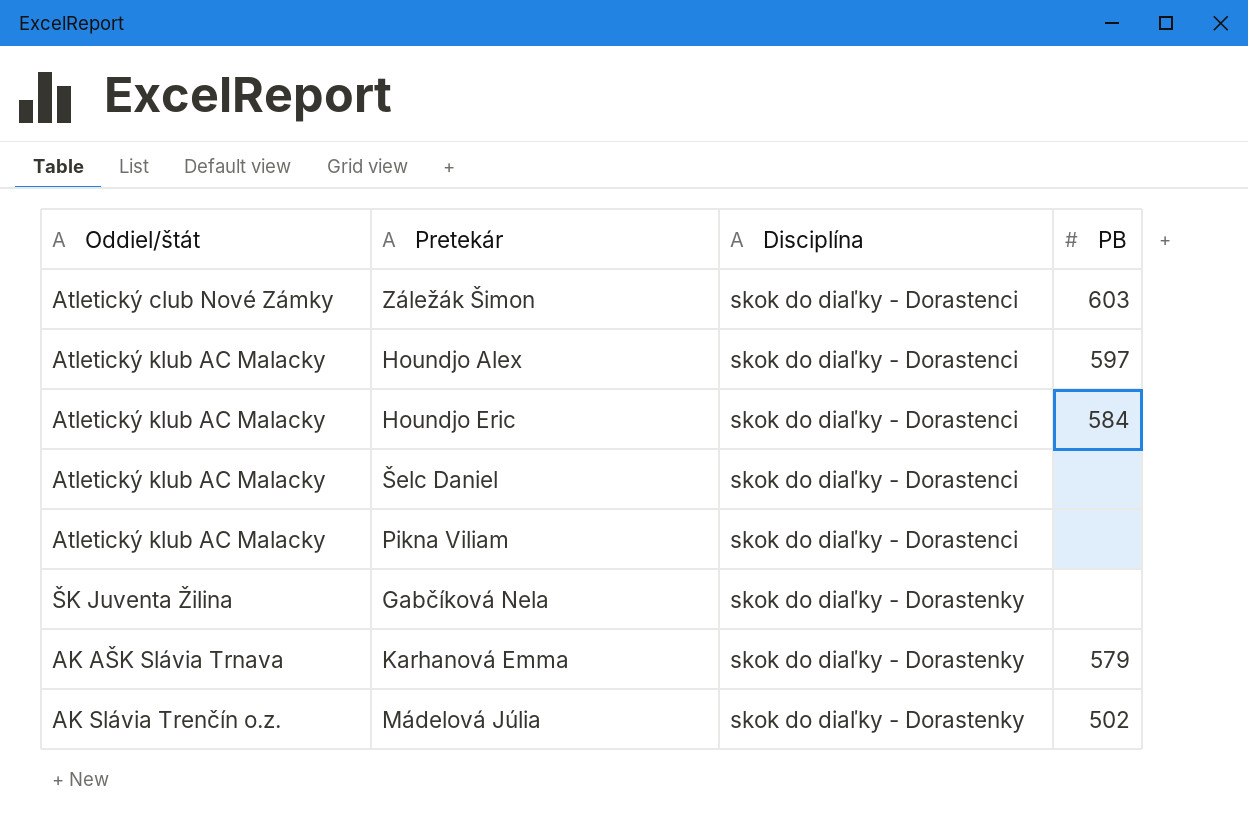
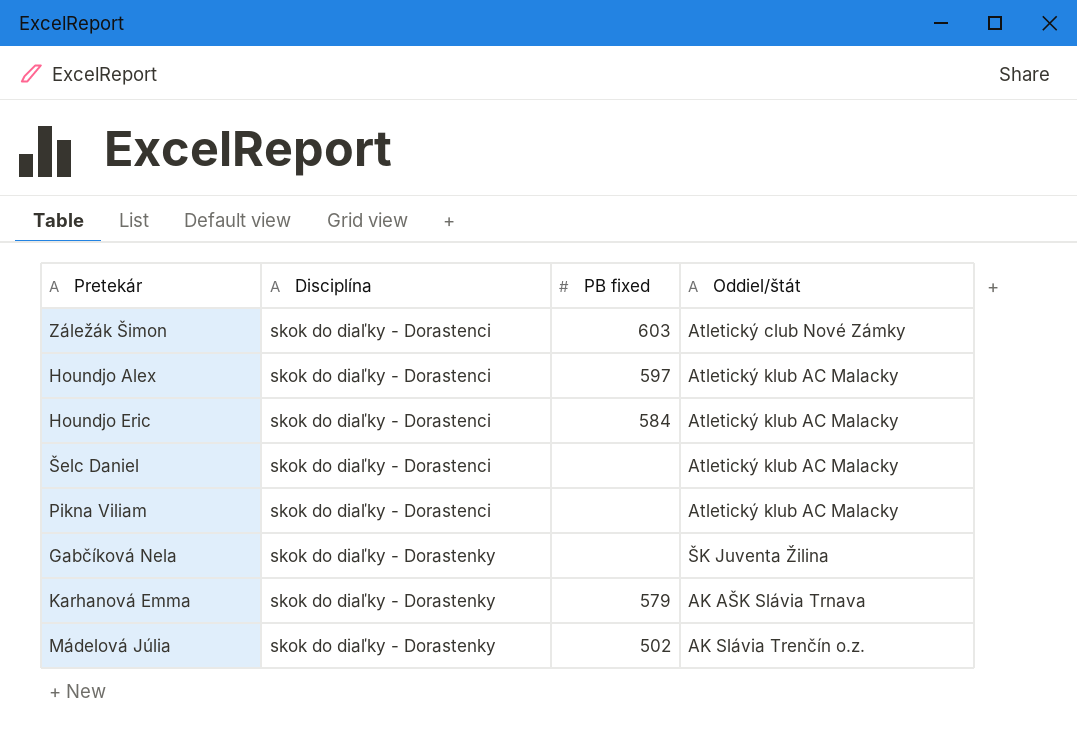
column name: PB -> PB fixed
column Oddiel/štát | position: 1 -> 4

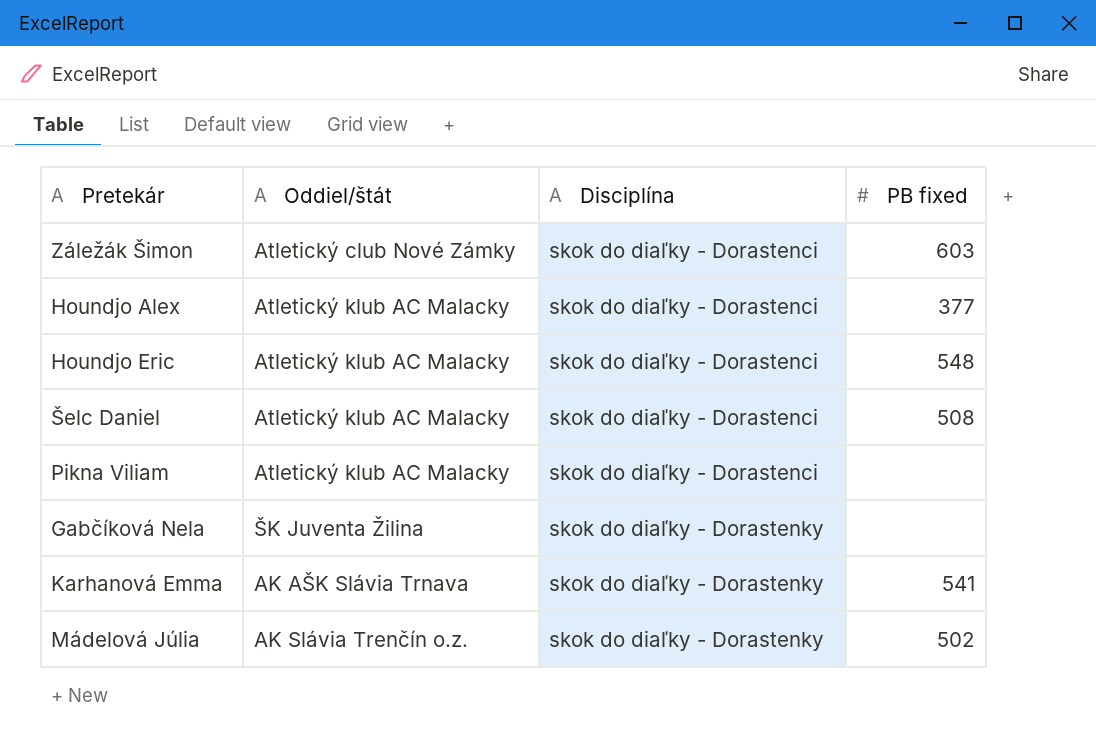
column Oddiel/štát | position: 4 -> 2
Houndjo Alex | PB fixed: 597 -> 377
Houndjo Eric | PB fixed: 584 -> 548
Šelc Daniel | PB fixed: none -> 508
Karhanová Emma | PB fixed: 579 -> 541

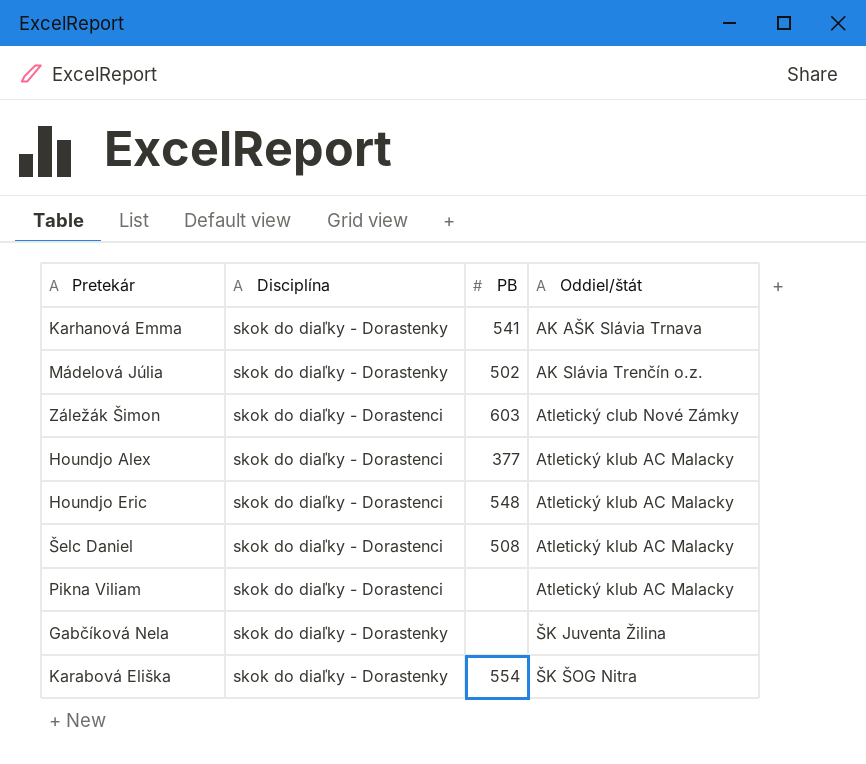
row order: Disciplína ascending -> Oddiel/štát ascending
column name: PB fixed -> PB
column Oddiel/štát | position: 2 -> 4
row Karabová Eliška: none -> skok do diaľky - Dorastenky | 554 | ŠK ŠOG Nitra

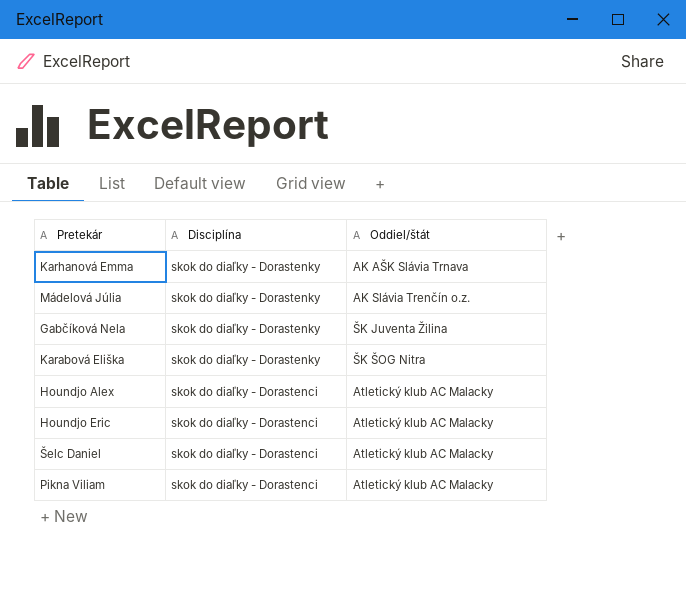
row order: Oddiel/štát ascending -> Disciplína descending
column PB | position: 3 -> none
row Záležák Šimon: skok do diaľky - Dorastenci | 603 | Atletický club Nové Zámky -> none

